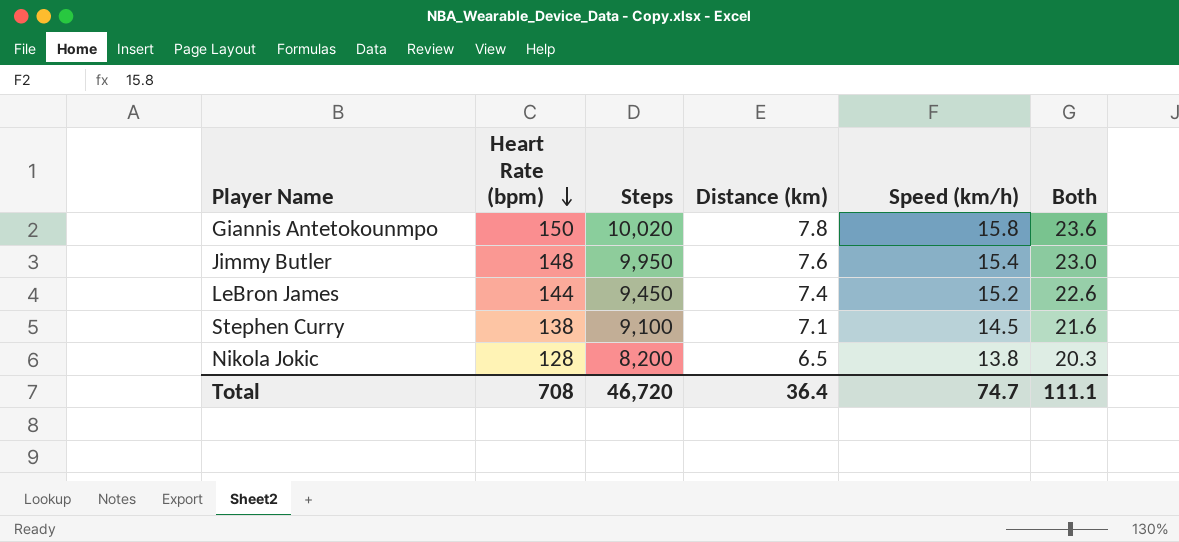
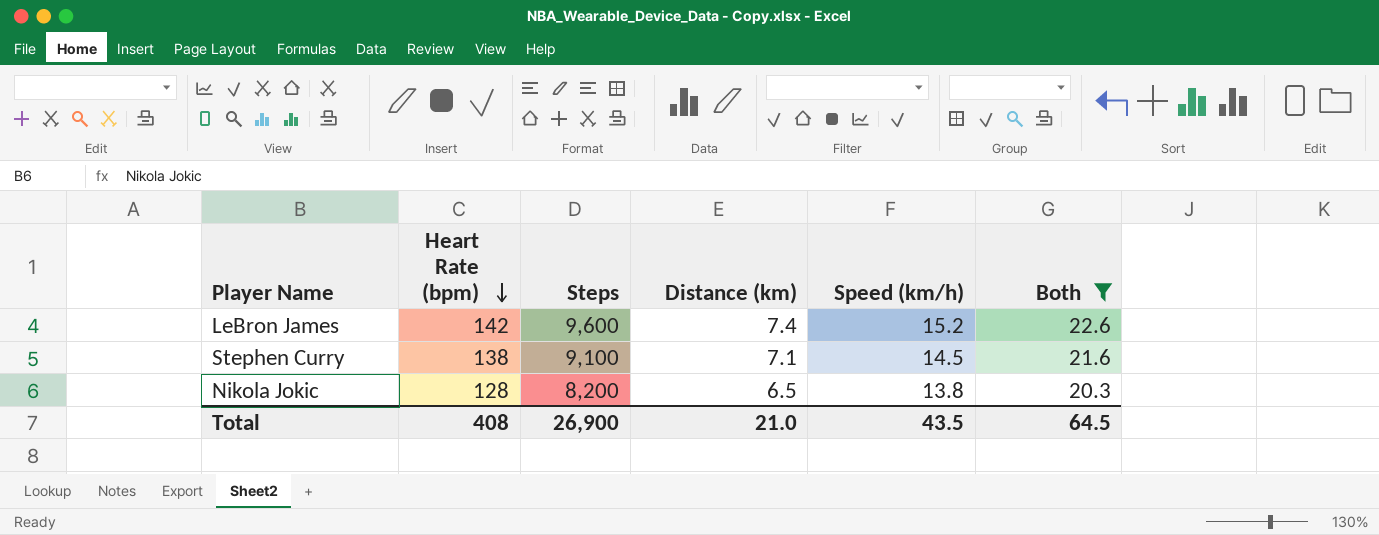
filter: none -> Both <= 22.6
LeBron James | Heart Rate (bpm): 144 -> 142
LeBron James | Steps: 9,450 -> 9,600
Total | Heart Rate (bpm): 708 -> 408
Total | Steps: 46,720 -> 26,900
Total | Distance (km): 36.4 -> 21.0
Total | Speed (km/h): 74.7 -> 43.5
Total | Both: 111.1 -> 64.5

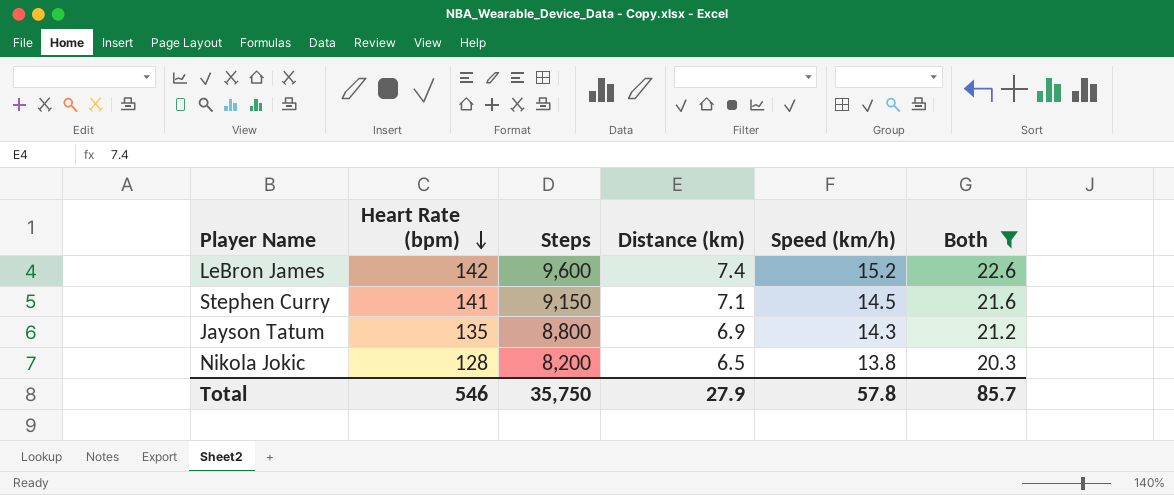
Stephen Curry | Heart Rate (bpm): 138 -> 141
Stephen Curry | Steps: 9,100 -> 9,150
row Jayson Tatum: none -> 135 | 8,800 | 6.9 | 14.3 | 21.2
Total | Heart Rate (bpm): 408 -> 546
Total | Steps: 26,900 -> 35,750
Total | Distance (km): 21.0 -> 27.9
Total | Speed (km/h): 43.5 -> 57.8
Total | Both: 64.5 -> 85.7

